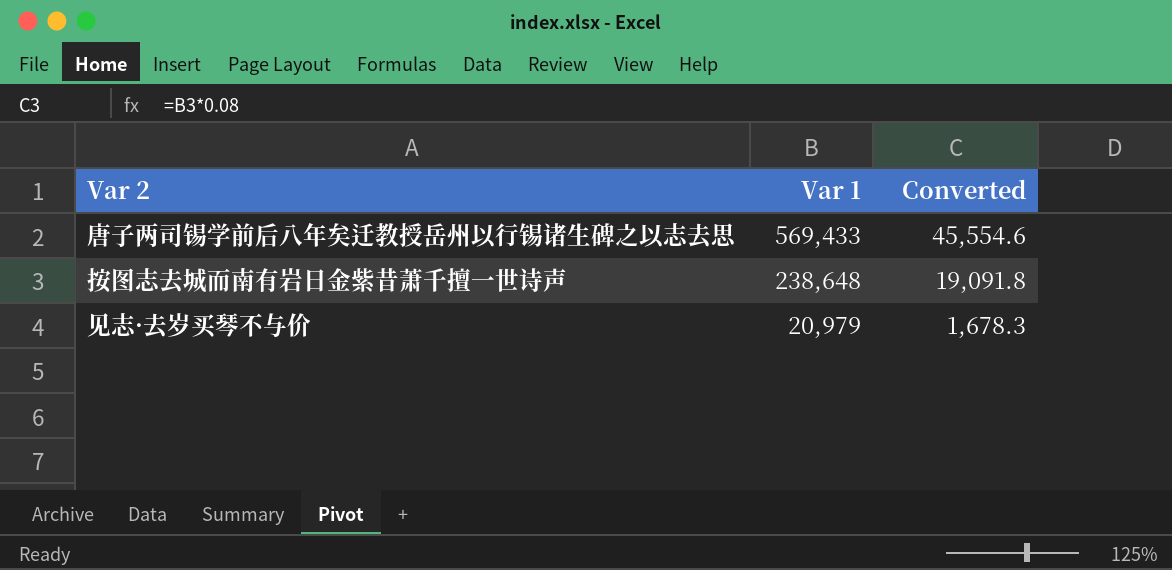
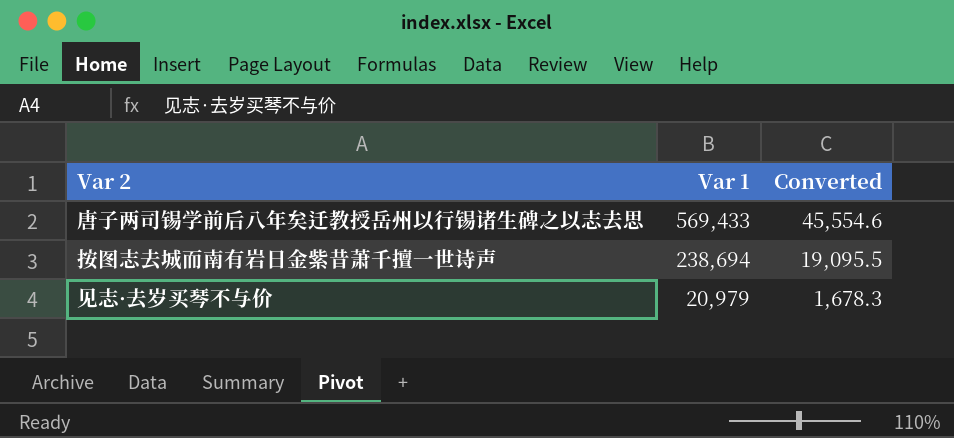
按图志去城而南有岩日金紫昔萧千擅一世诗声 | Var 1: 238,648 -> 238,694
按图志去城而南有岩日金紫昔萧千擅一世诗声 | Converted: 19,091.8 -> 19,095.5

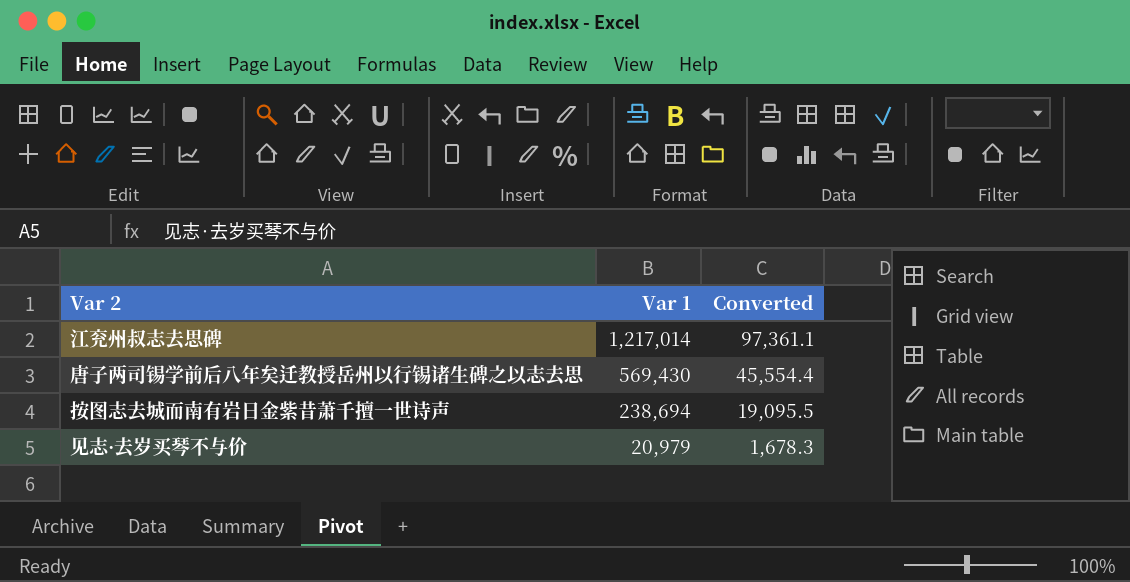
row 江兖州叔志去思碑: none -> 1,217,014 | 97,361.1
唐子两司锡学前后八年矣迁教授岳州以行锡诸生碑之以志去思 | Var 1: 569,433 -> 569,430
唐子两司锡学前后八年矣迁教授岳州以行锡诸生碑之以志去思 | Converted: 45,554.6 -> 45,554.4

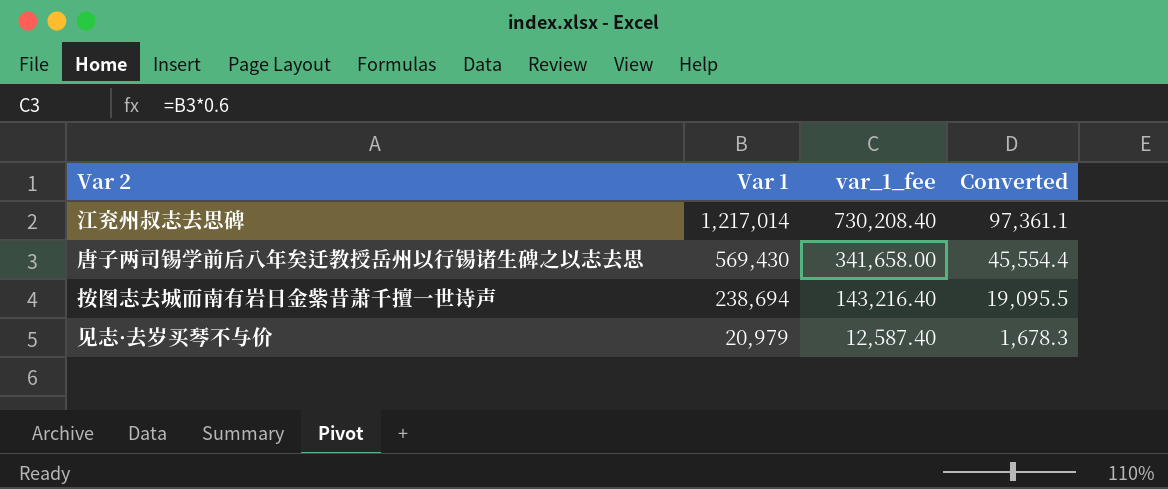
column var_1_fee | formula: none -> [Var 1] * 0.6

